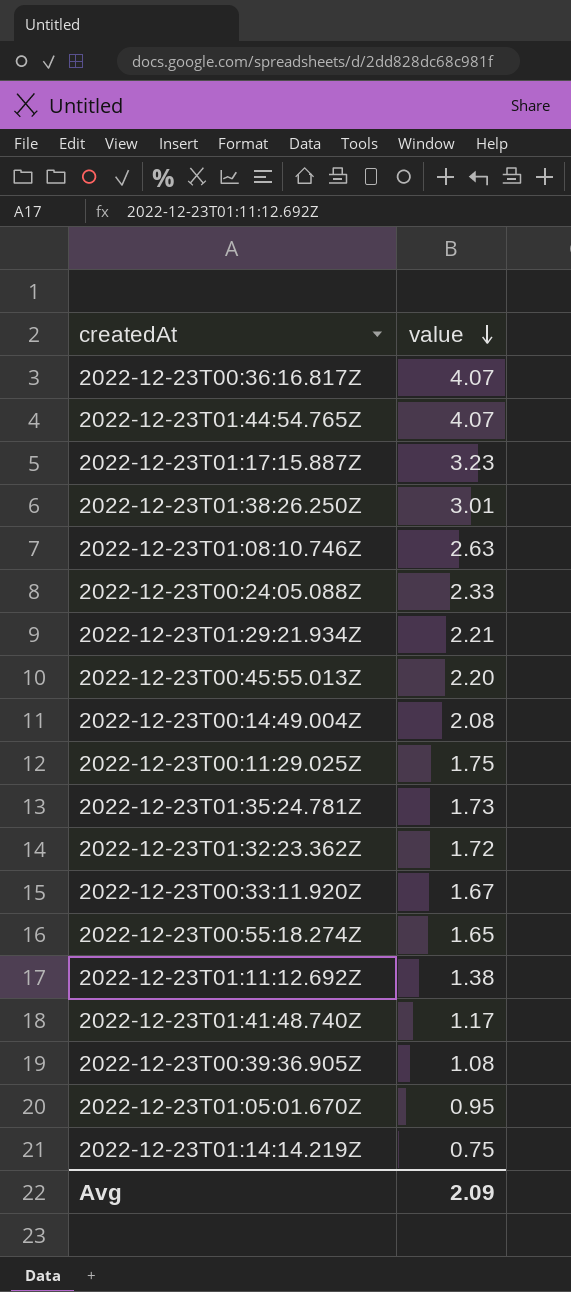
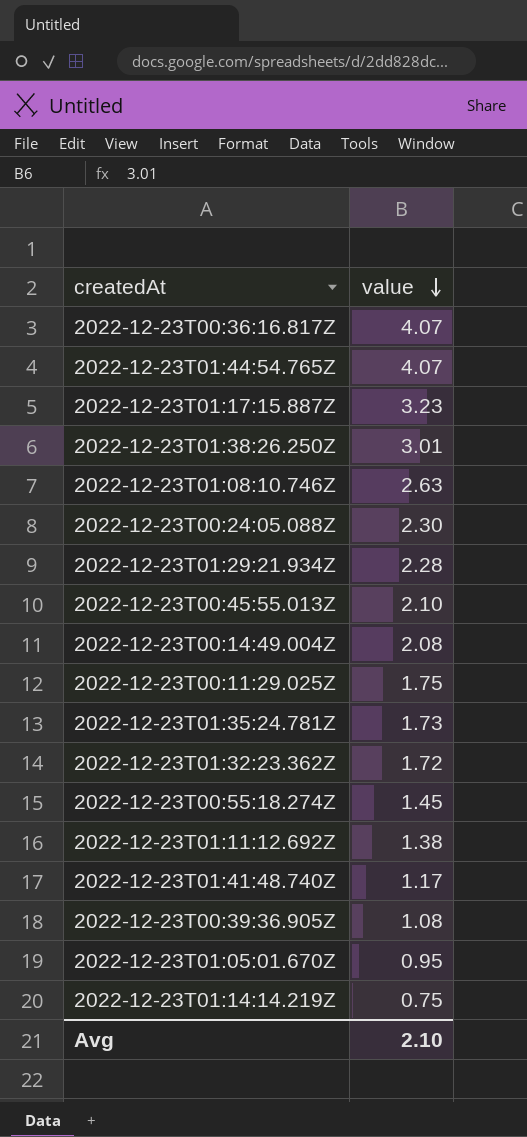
row 2022-12-23T00:33:11.920Z: 1.67 -> none
2022-12-23T00:24:05.088Z | value: 2.33 -> 2.30
2022-12-23T01:29:21.934Z | value: 2.21 -> 2.28
2022-12-23T00:45:55.013Z | value: 2.20 -> 2.10
2022-12-23T00:55:18.274Z | value: 1.65 -> 1.45
Avg | value: 2.09 -> 2.10

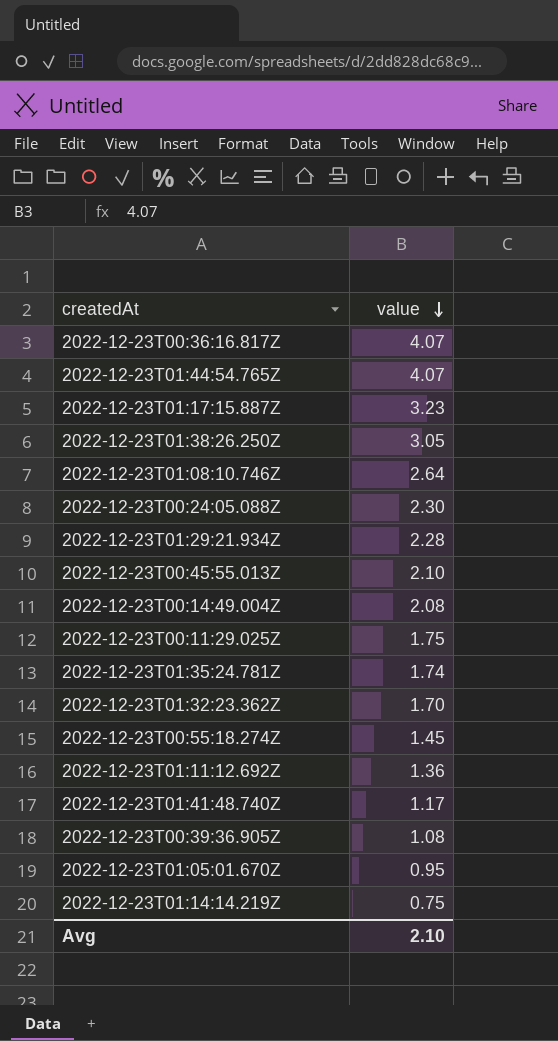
2022-12-23T01:38:26.250Z | value: 3.01 -> 3.05
2022-12-23T01:08:10.746Z | value: 2.63 -> 2.64
2022-12-23T01:35:24.781Z | value: 1.73 -> 1.74
2022-12-23T01:32:23.362Z | value: 1.72 -> 1.70
2022-12-23T01:11:12.692Z | value: 1.38 -> 1.36

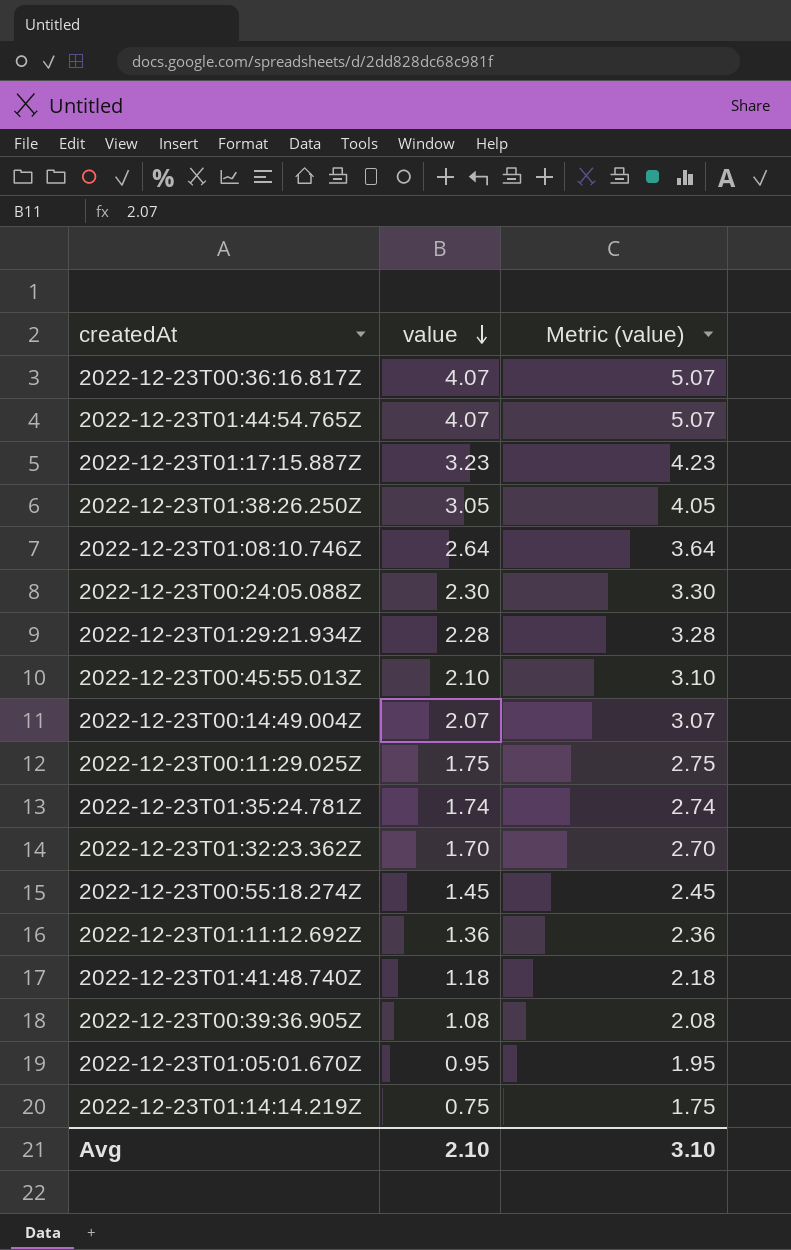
column Metric (value) | formula: none -> [value] + 1
2022-12-23T00:14:49.004Z | value: 2.08 -> 2.07
2022-12-23T01:41:48.740Z | value: 1.17 -> 1.18

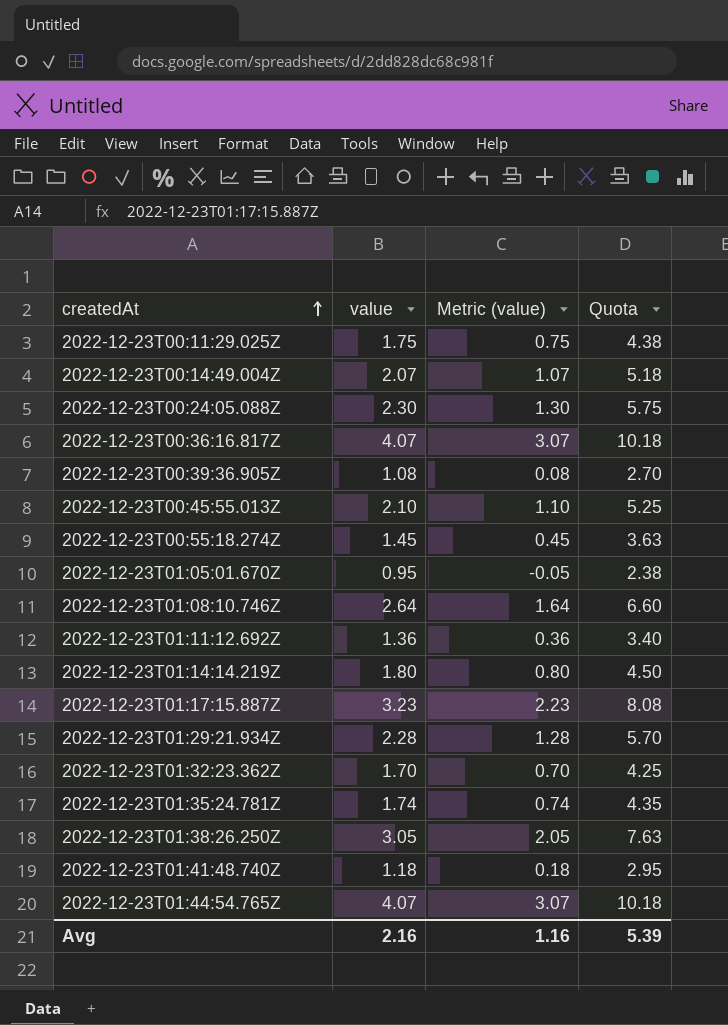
row order: value descending -> createdAt ascending
column Metric (value) | formula: [value] + 1 -> [value] - 1
column Quota | formula: none -> [value] * 2.5
2022-12-23T01:14:14.219Z | value: 0.75 -> 1.80
Avg | value: 2.10 -> 2.16
Avg | Metric (value): 3.10 -> 1.16

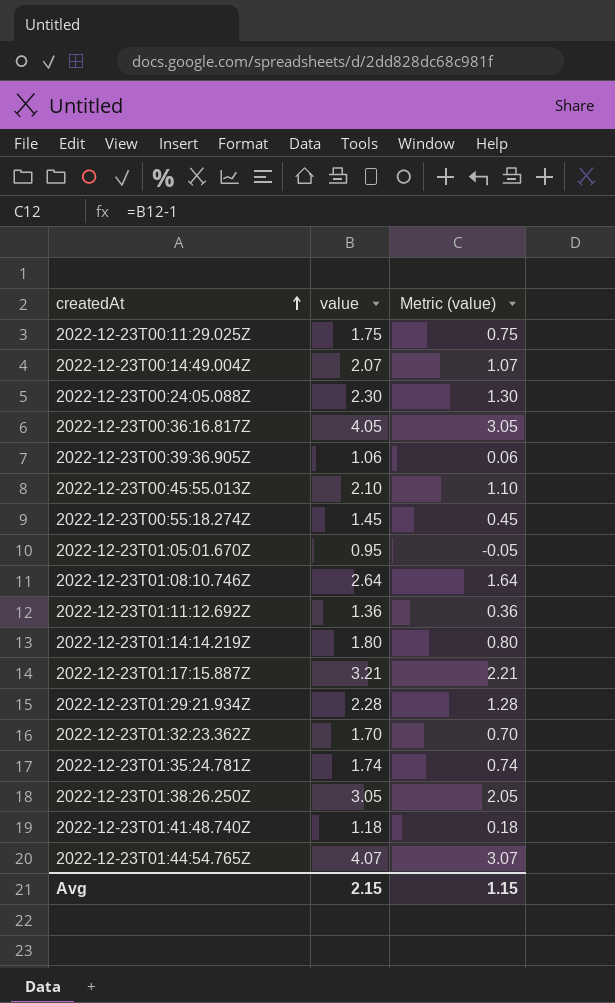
column Quota | formula: [value] * 2.5 -> none
2022-12-23T00:36:16.817Z | value: 4.07 -> 4.05
2022-12-23T00:36:16.817Z | Metric (value): 3.07 -> 3.05
2022-12-23T00:39:36.905Z | value: 1.08 -> 1.06
2022-12-23T00:39:36.905Z | Metric (value): 0.08 -> 0.06
2022-12-23T01:17:15.887Z | value: 3.23 -> 3.21
2022-12-23T01:17:15.887Z | Metric (value): 2.23 -> 2.21
Avg | value: 2.16 -> 2.15
Avg | Metric (value): 1.16 -> 1.15

